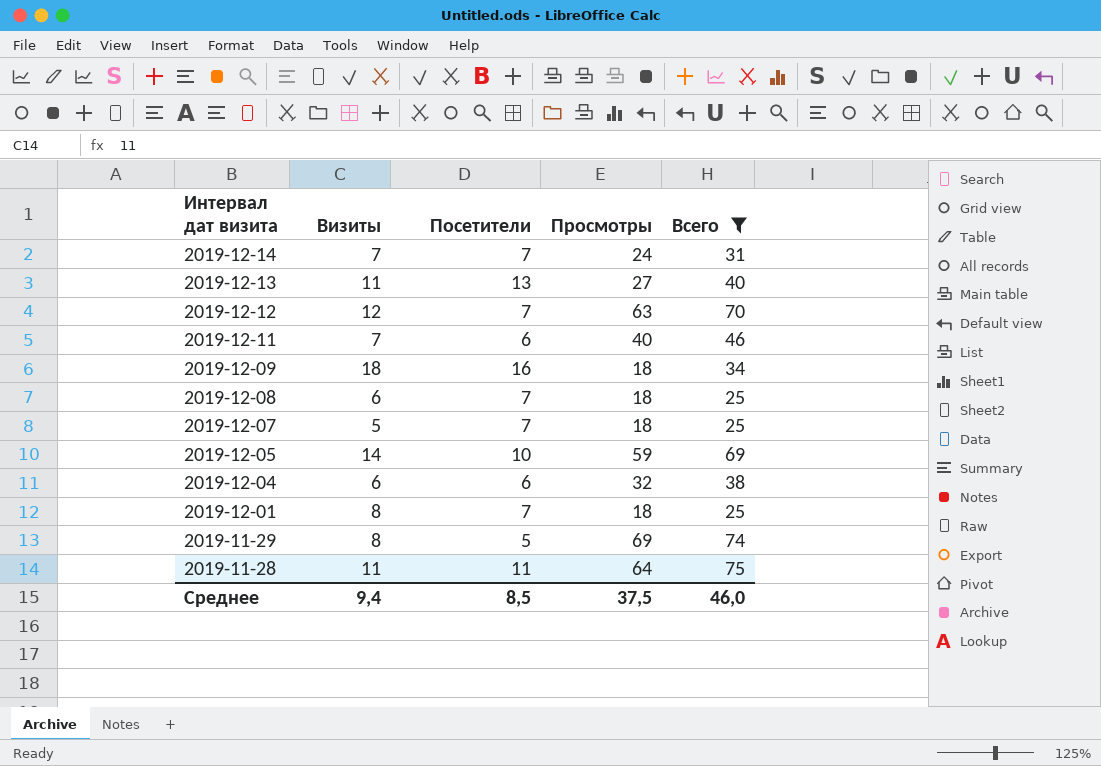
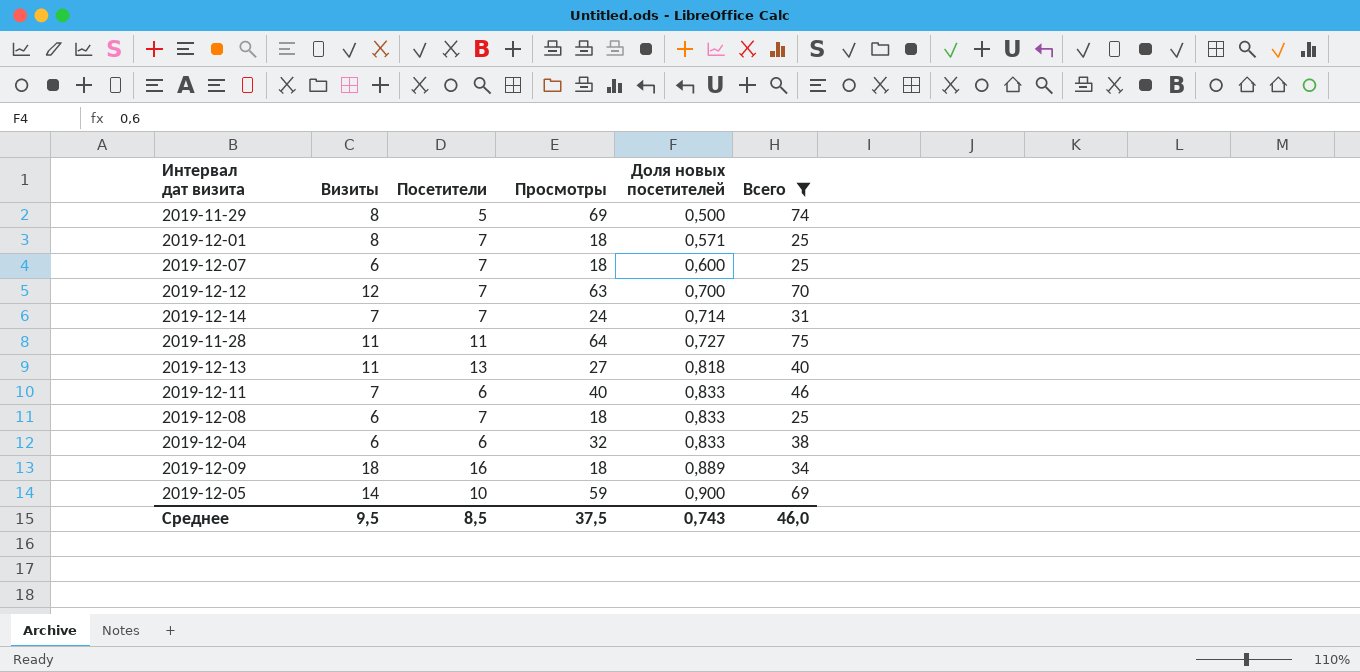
row order: Интервал дат визита descending -> Доля новых посетителей ascending
column Доля новых посетителей | position: none -> 5
2019-12-07 | Визиты: 5 -> 6
Среднее | Визиты: 9,4 -> 9,5

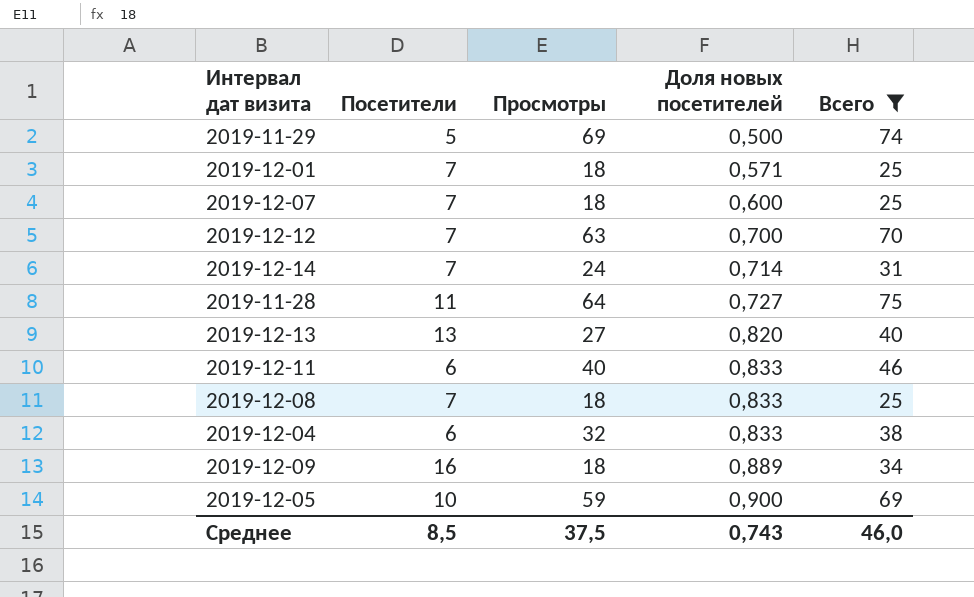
column Визиты | position: 2 -> none
2019-12-13 | Доля новых посетителей: 0,818 -> 0,820

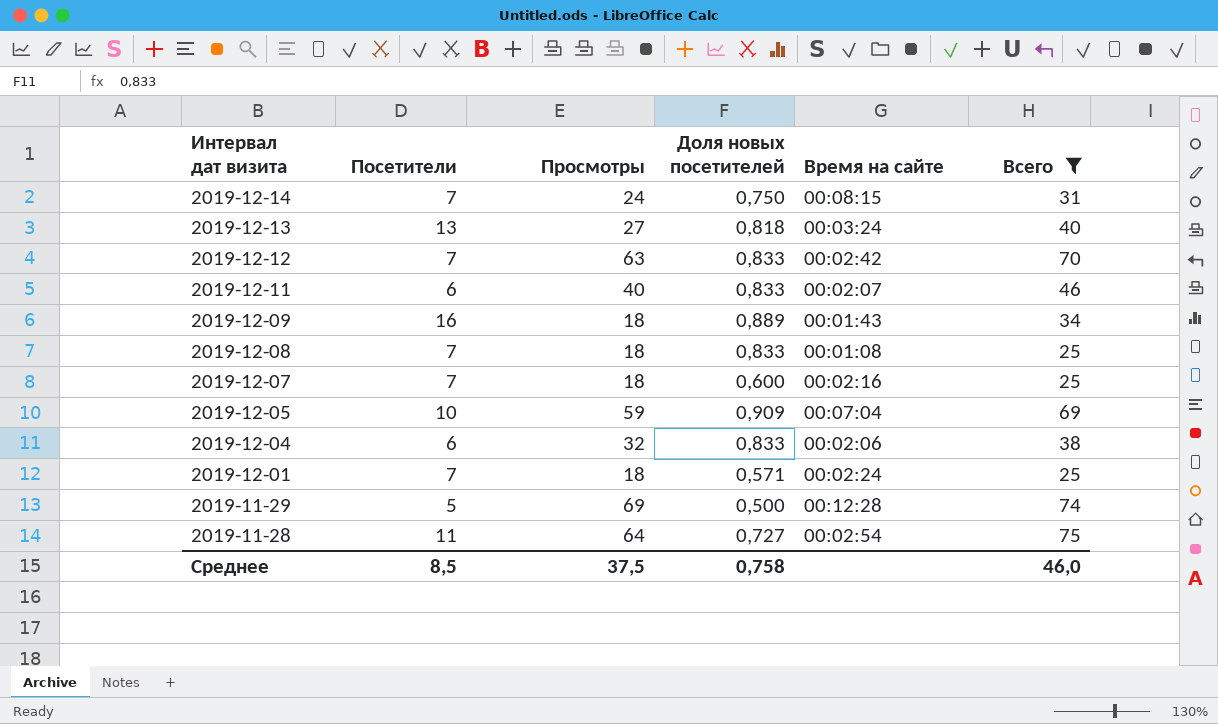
row order: Доля новых посетителей ascending -> Интервал дат визита descending
column Время на сайте | position: none -> 5
2019-12-14 | Доля новых посетителей: 0,714 -> 0,750
2019-12-13 | Доля новых посетителей: 0,820 -> 0,818
2019-12-12 | Доля новых посетителей: 0,700 -> 0,833
2019-12-05 | Доля новых посетителей: 0,900 -> 0,909
Среднее | Доля новых посетителей: 0,743 -> 0,758

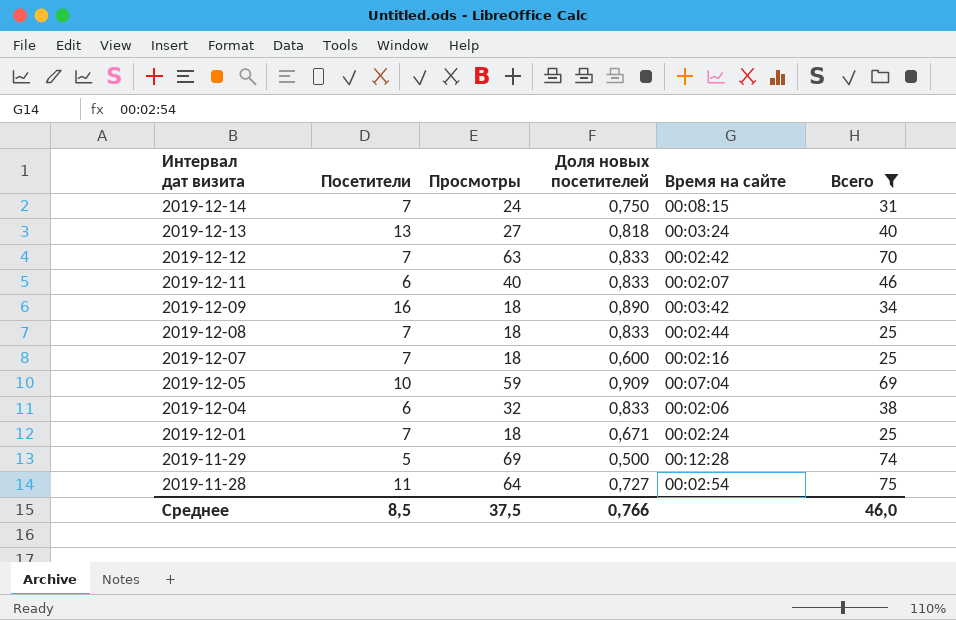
2019-12-09 | Доля новых посетителей: 0,889 -> 0,890
2019-12-09 | Время на сайте: 00:01:43 -> 00:03:42
2019-12-08 | Время на сайте: 00:01:08 -> 00:02:44
2019-12-01 | Доля новых посетителей: 0,571 -> 0,671
Среднее | Доля новых посетителей: 0,758 -> 0,766

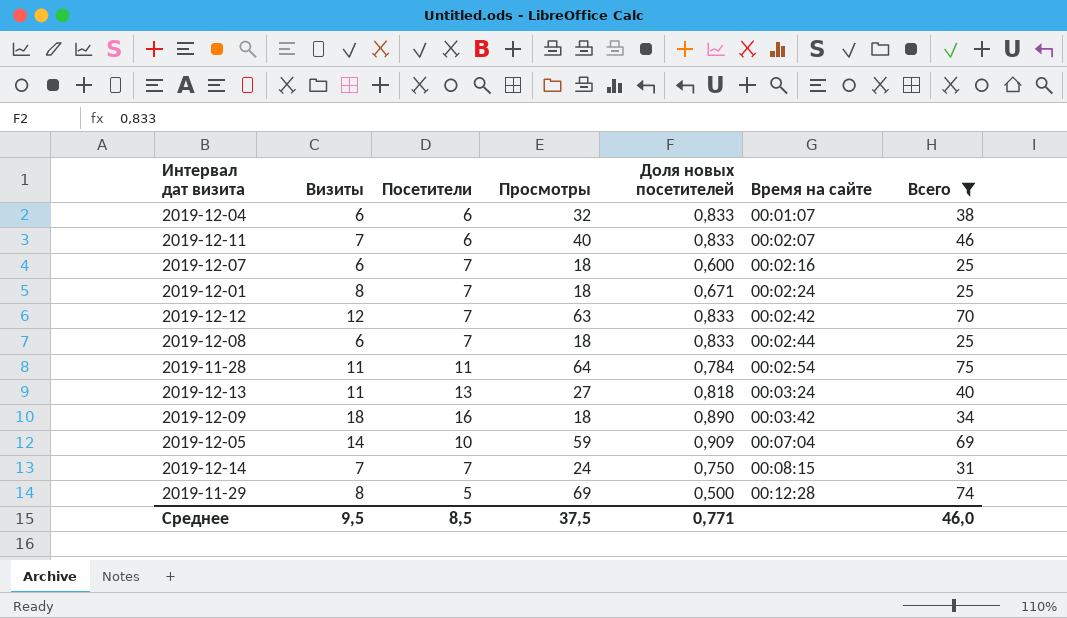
row order: Интервал дат визита descending -> Время на сайте ascending
column Визиты | position: none -> 2
2019-12-04 | Время на сайте: 00:02:06 -> 00:01:07
2019-11-28 | Доля новых посетителей: 0,727 -> 0,784
Среднее | Доля новых посетителей: 0,766 -> 0,771

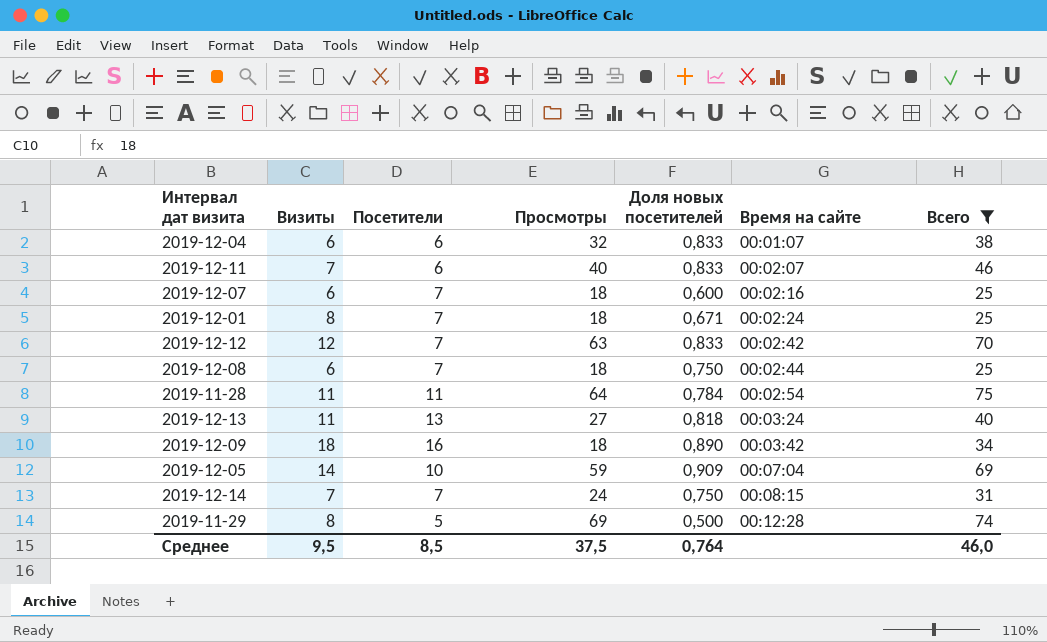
2019-12-08 | Доля новых посетителей: 0,833 -> 0,750
Среднее | Доля новых посетителей: 0,771 -> 0,764

